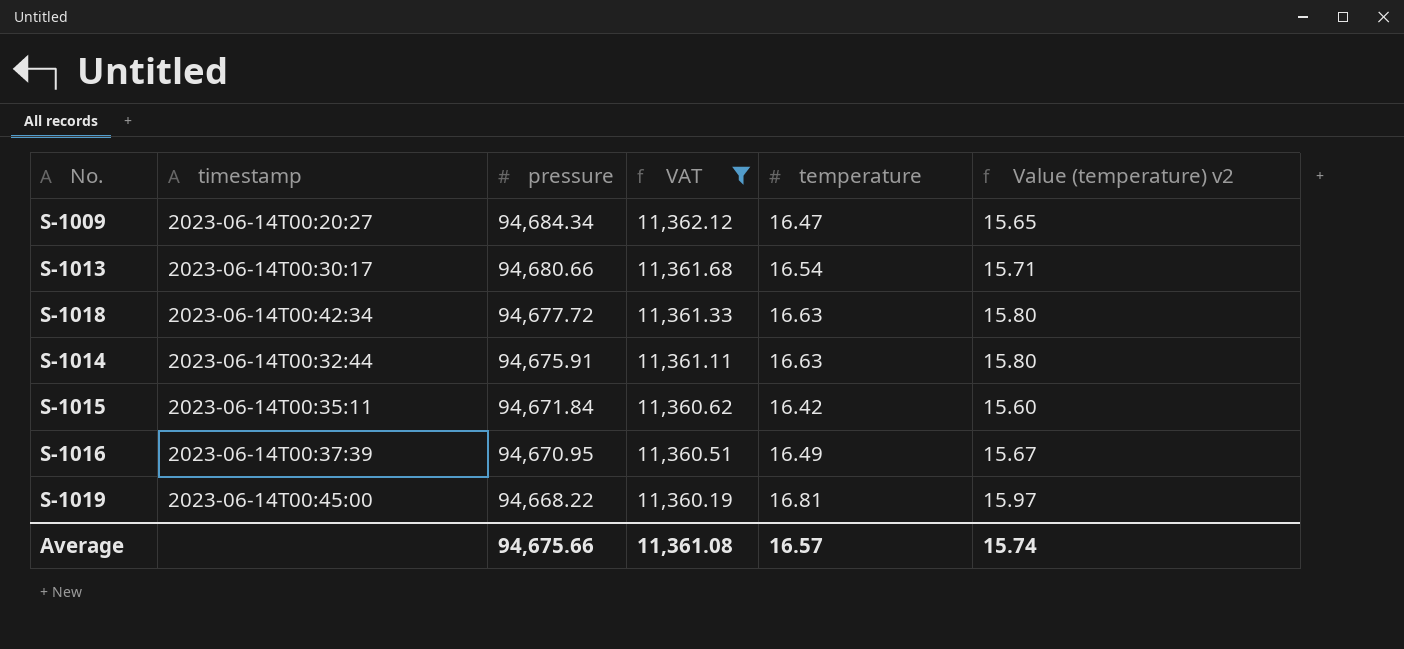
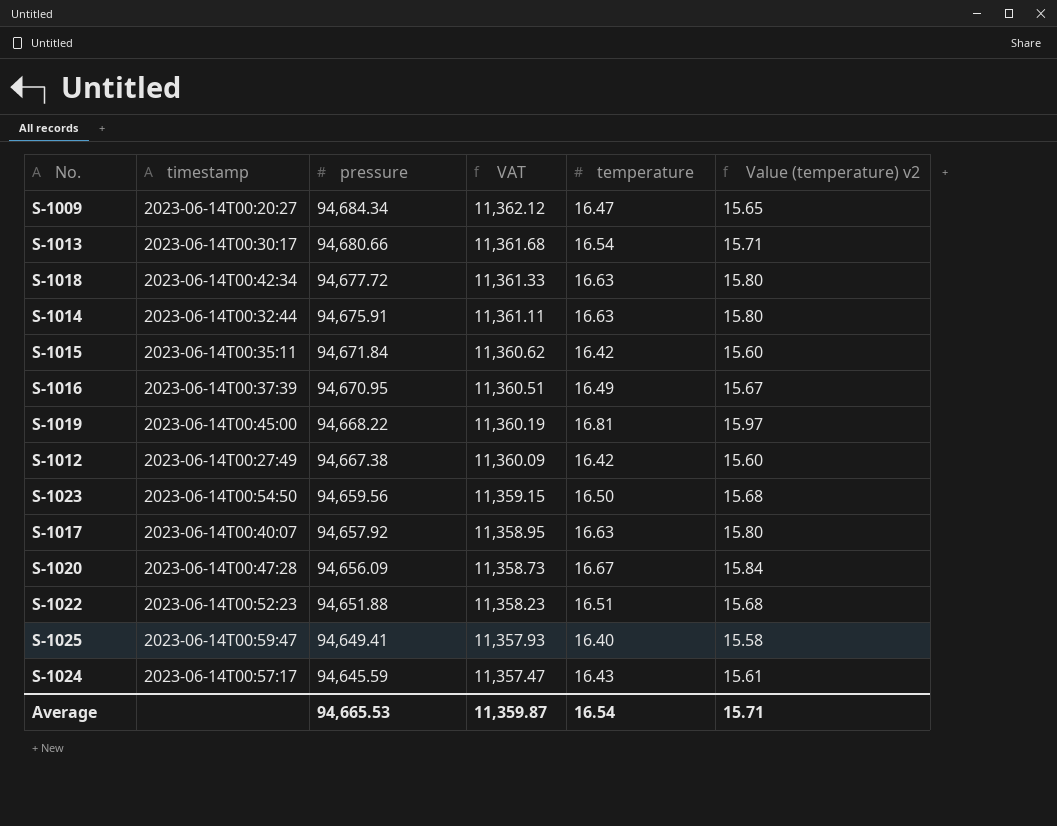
filter: VAT >= 11,360.19 -> none
Average | pressure: 94,675.66 -> 94,665.53
Average | VAT: 11,361.08 -> 11,359.87
Average | temperature: 16.57 -> 16.54
Average | Value (temperature) v2: 15.74 -> 15.71

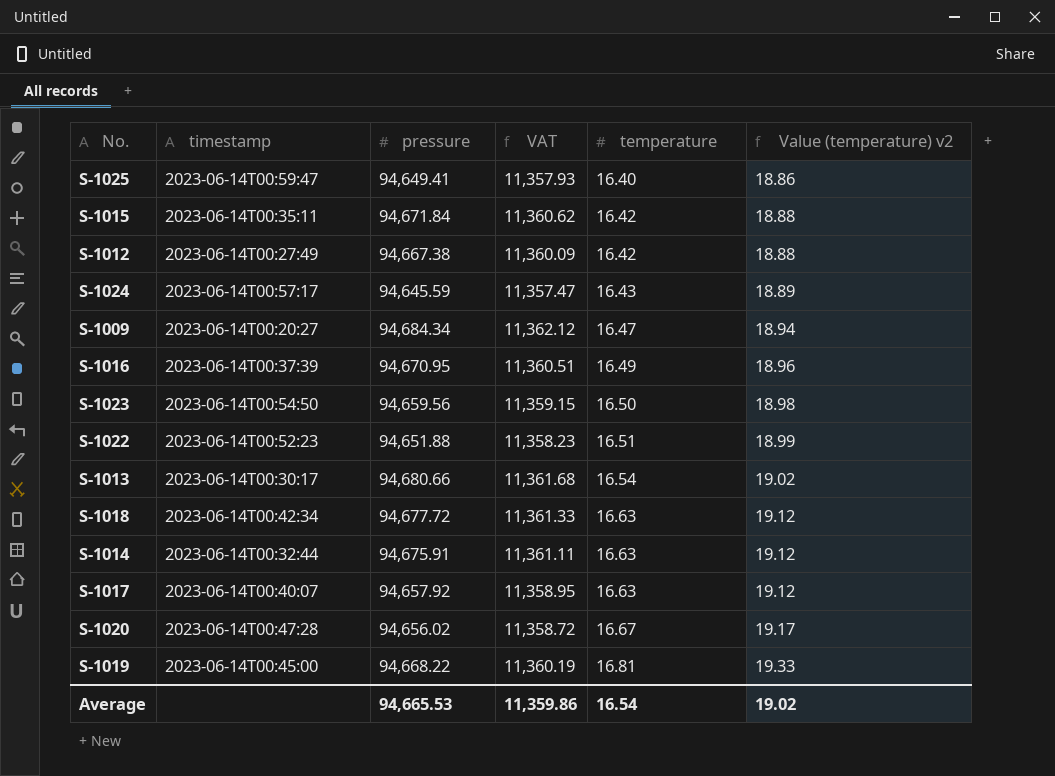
row order: pressure descending -> temperature ascending
column Value (temperature) v2 | formula: [temperature] * 0.95 -> [temperature] * 1.15
S-1020 | pressure: 94,656.09 -> 94,656.02
S-1020 | VAT: 11,358.73 -> 11,358.72
Average | VAT: 11,359.87 -> 11,359.86
Average | Value (temperature) v2: 15.71 -> 19.02

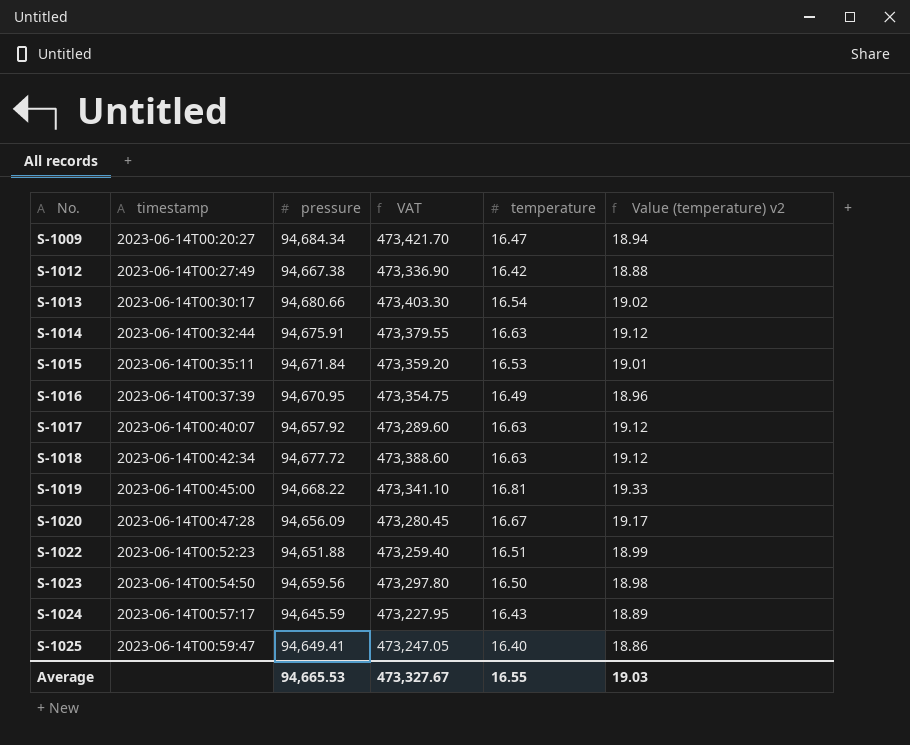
row order: temperature ascending -> No. ascending
column VAT | formula: [pressure] * 0.12 -> [pressure] * 5
S-1015 | temperature: 16.42 -> 16.53
S-1015 | Value (temperature) v2: 18.88 -> 19.01
S-1020 | pressure: 94,656.02 -> 94,656.09
Average | VAT: 11,359.86 -> 473,327.67
Average | temperature: 16.54 -> 16.55
Average | Value (temperature) v2: 19.02 -> 19.03

